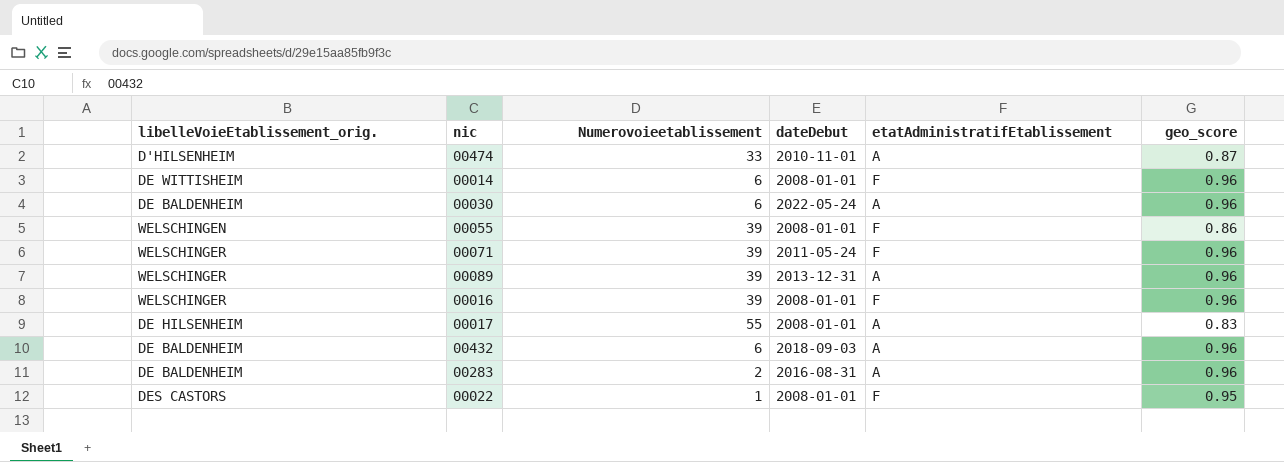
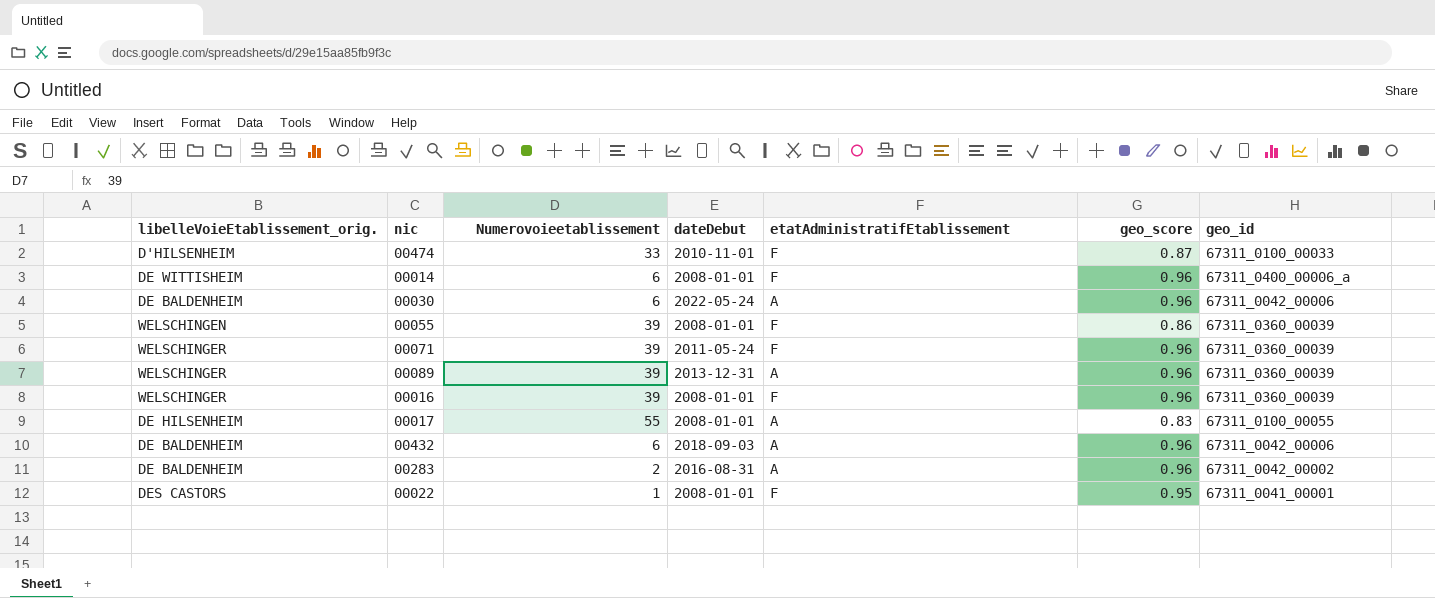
column geo_id | position: none -> 7
00474 | etatAdministratifEtablissement: A -> F

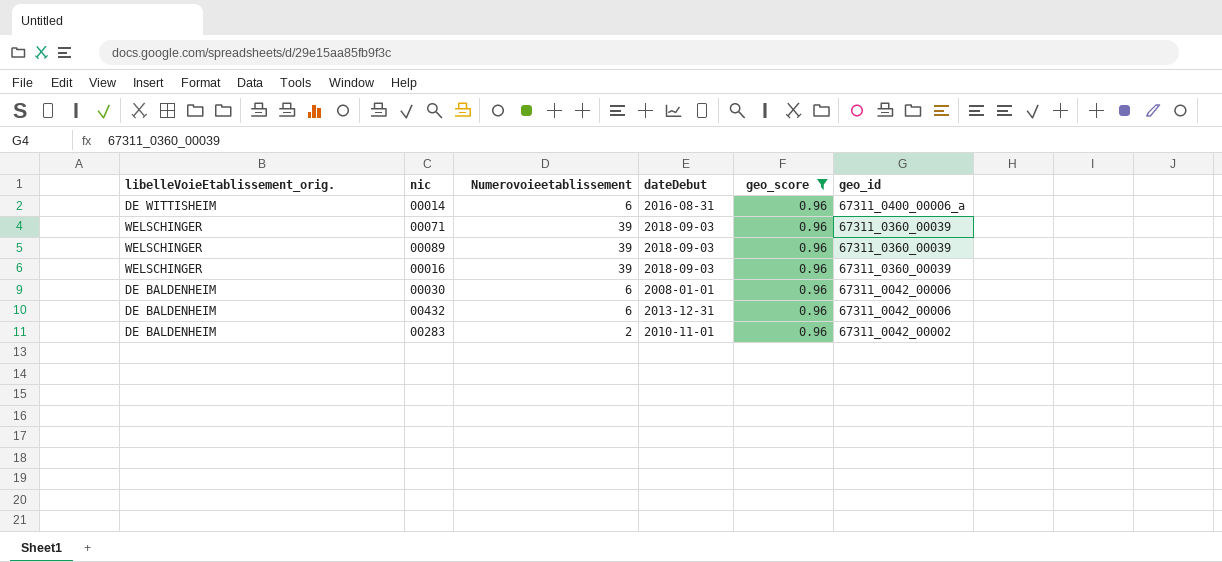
filter: none -> geo_score = 0.96
row order: none -> geo_id descending
column etatAdministratifEtablissement | position: 5 -> none
00014 | dateDebut: 2008-01-01 -> 2016-08-31
00071 | dateDebut: 2011-05-24 -> 2018-09-03
00089 | dateDebut: 2013-12-31 -> 2018-09-03
00016 | dateDebut: 2008-01-01 -> 2018-09-03
00030 | dateDebut: 2022-05-24 -> 2008-01-01
00432 | dateDebut: 2018-09-03 -> 2013-12-31
00283 | dateDebut: 2016-08-31 -> 2010-11-01

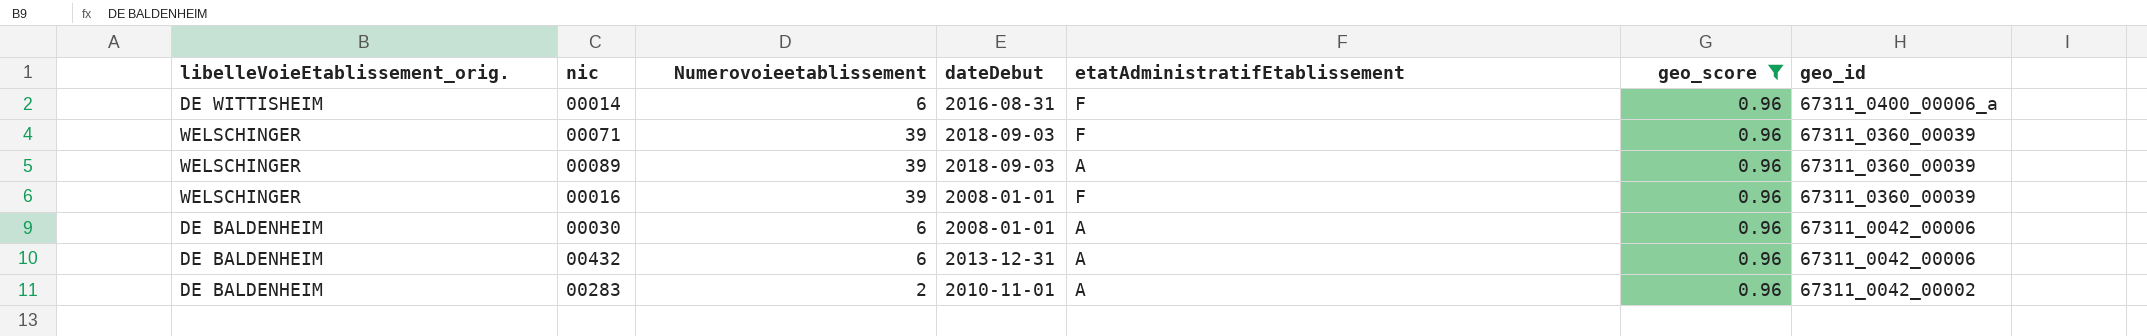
column etatAdministratifEtablissement | position: none -> 5
00016 | dateDebut: 2018-09-03 -> 2008-01-01

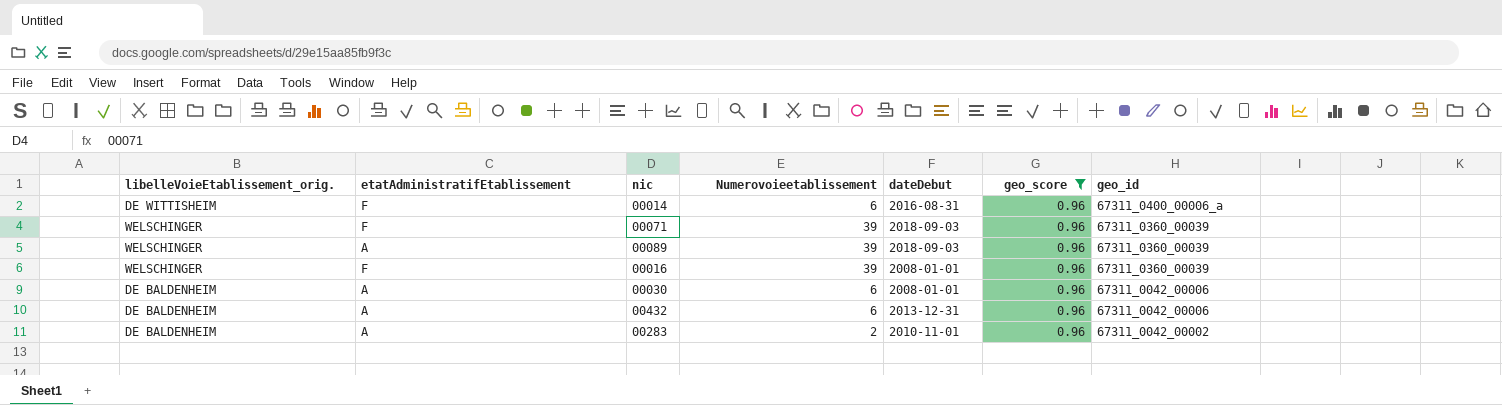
column etatAdministratifEtablissement | position: 5 -> 2

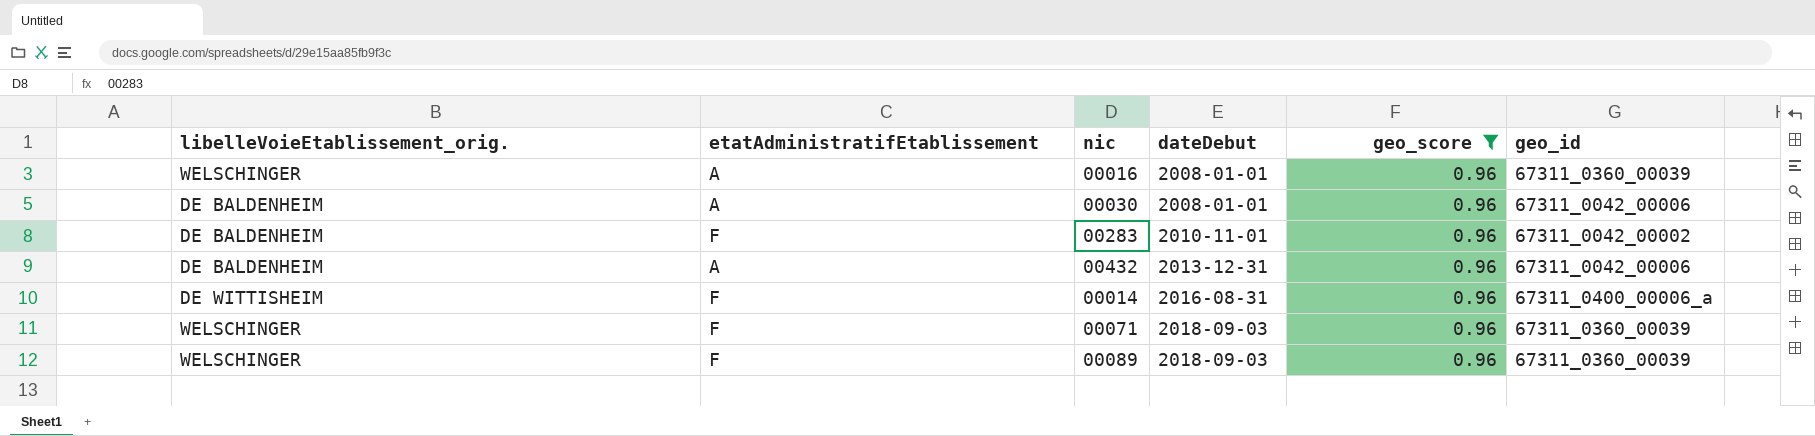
row order: geo_id descending -> dateDebut ascending
column Numerovoieetablissement | position: 4 -> none
00016 | etatAdministratifEtablissement: F -> A
00283 | etatAdministratifEtablissement: A -> F
00089 | etatAdministratifEtablissement: A -> F

